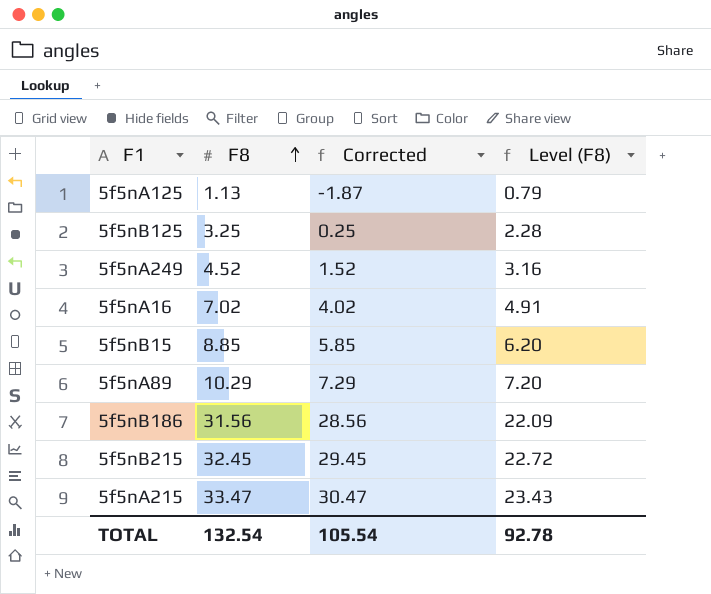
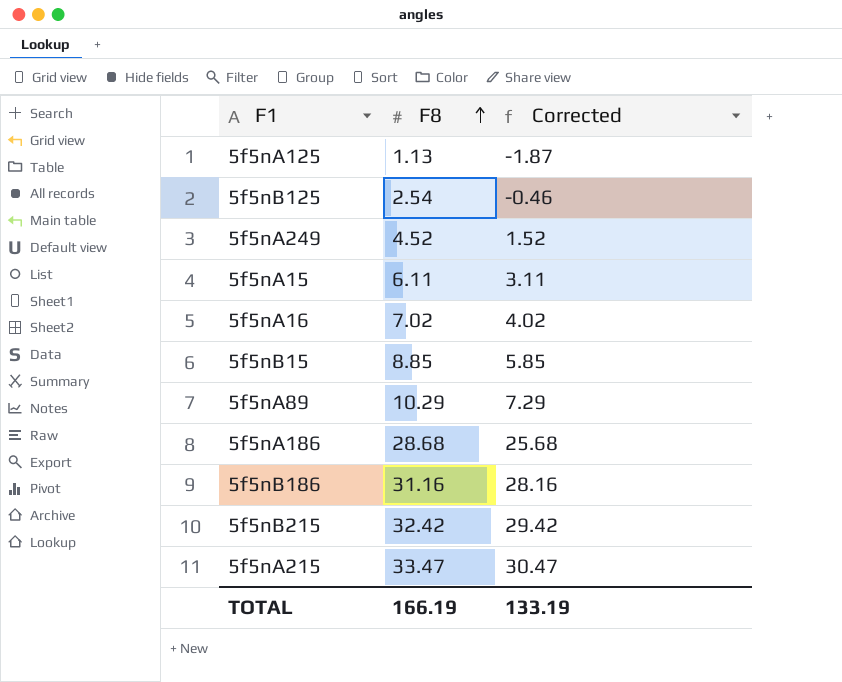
column Level (F8) | formula: [F8] * 0.7 -> none
5f5nB125 | F8: 3.25 -> 2.54
5f5nB125 | Corrected: 0.25 -> -0.46
row 5f5nA15: none -> 6.11 | 3.11
row 5f5nA186: none -> 28.68 | 25.68
5f5nB186 | F8: 31.56 -> 31.16
5f5nB186 | Corrected: 28.56 -> 28.16
5f5nB215 | F8: 32.45 -> 32.42
5f5nB215 | Corrected: 29.45 -> 29.42
TOTAL | F8: 132.54 -> 166.19
TOTAL | Corrected: 105.54 -> 133.19

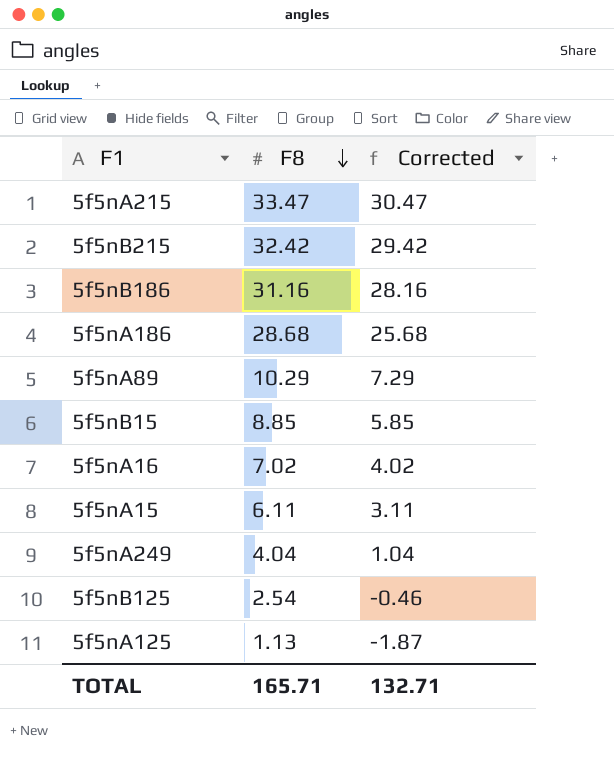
row order: F8 ascending -> F8 descending
5f5nA249 | F8: 4.52 -> 4.04
5f5nA249 | Corrected: 1.52 -> 1.04
TOTAL | F8: 166.19 -> 165.71
TOTAL | Corrected: 133.19 -> 132.71

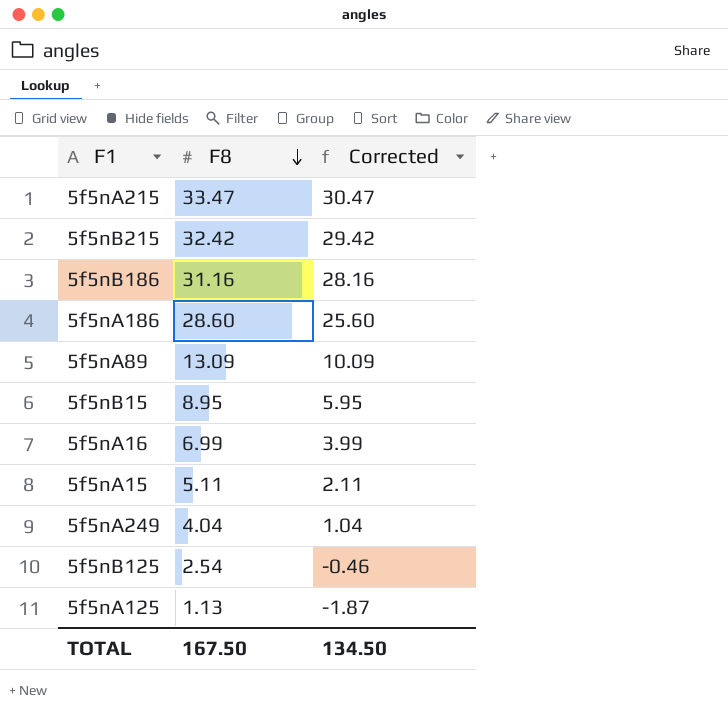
5f5nA186 | F8: 28.68 -> 28.60
5f5nA186 | Corrected: 25.68 -> 25.60
5f5nA89 | F8: 10.29 -> 13.09
5f5nA89 | Corrected: 7.29 -> 10.09
5f5nB15 | F8: 8.85 -> 8.95
5f5nB15 | Corrected: 5.85 -> 5.95
5f5nA16 | F8: 7.02 -> 6.99
5f5nA16 | Corrected: 4.02 -> 3.99
5f5nA15 | F8: 6.11 -> 5.11
5f5nA15 | Corrected: 3.11 -> 2.11
TOTAL | F8: 165.71 -> 167.50
TOTAL | Corrected: 132.71 -> 134.50

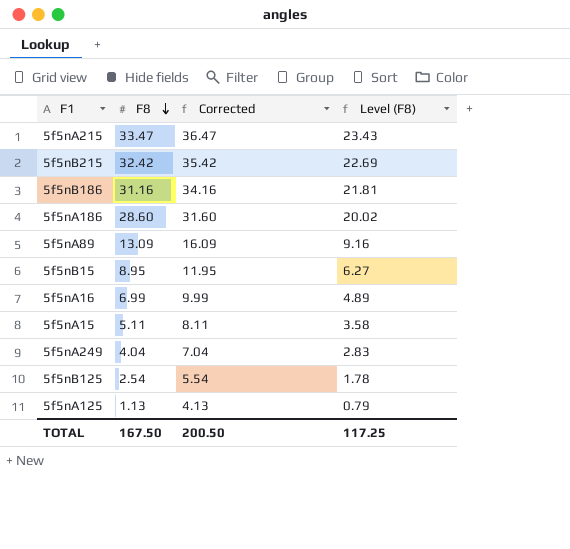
column Corrected | formula: [F8] - 3 -> [F8] + 3
column Level (F8) | formula: none -> [F8] * 0.7
TOTAL | Corrected: 134.50 -> 200.50

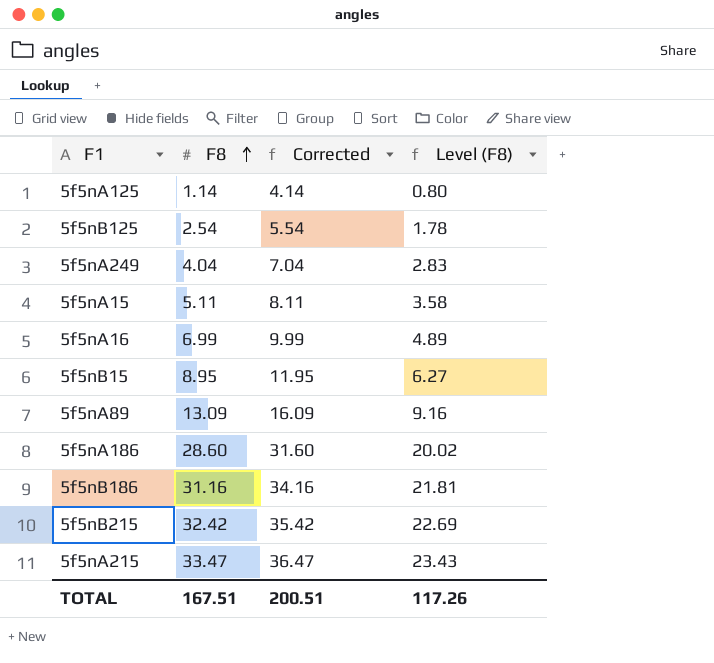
row order: F8 descending -> F8 ascending
5f5nA125 | F8: 1.13 -> 1.14
5f5nA125 | Corrected: 4.13 -> 4.14
5f5nA125 | Level (F8): 0.79 -> 0.80
TOTAL | F8: 167.50 -> 167.51
TOTAL | Corrected: 200.50 -> 200.51
TOTAL | Level (F8): 117.25 -> 117.26

